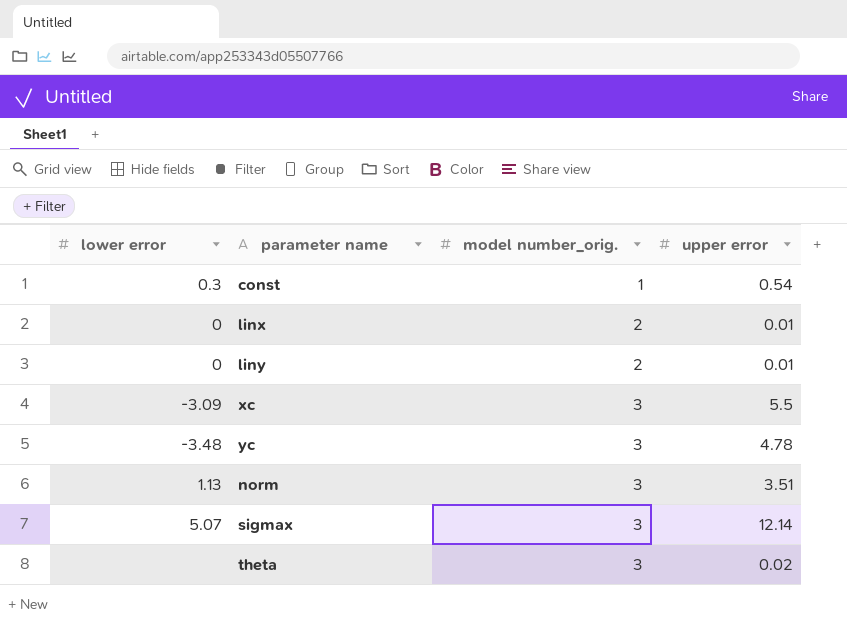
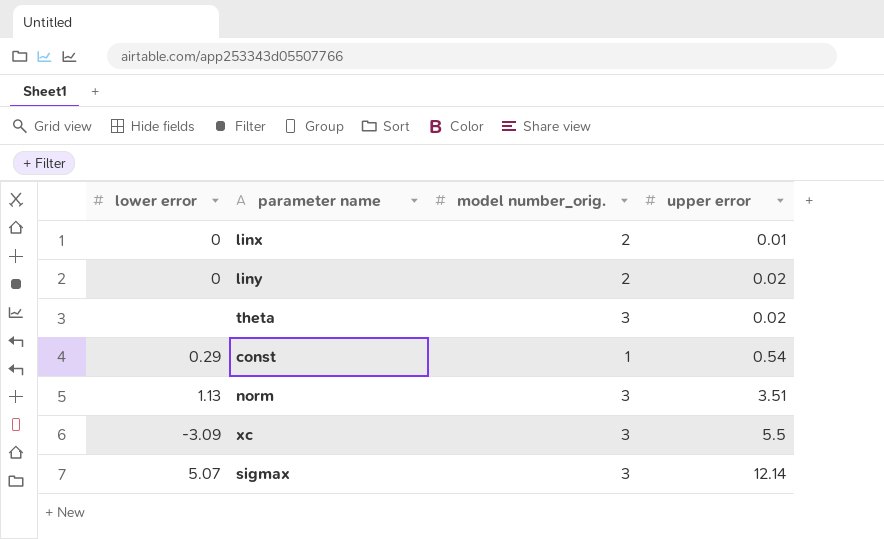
row order: model number_orig. ascending -> upper error ascending
row yc: -3.48 | 3 | 4.78 -> none
liny | upper error: 0.01 -> 0.02
const | lower error: 0.3 -> 0.29

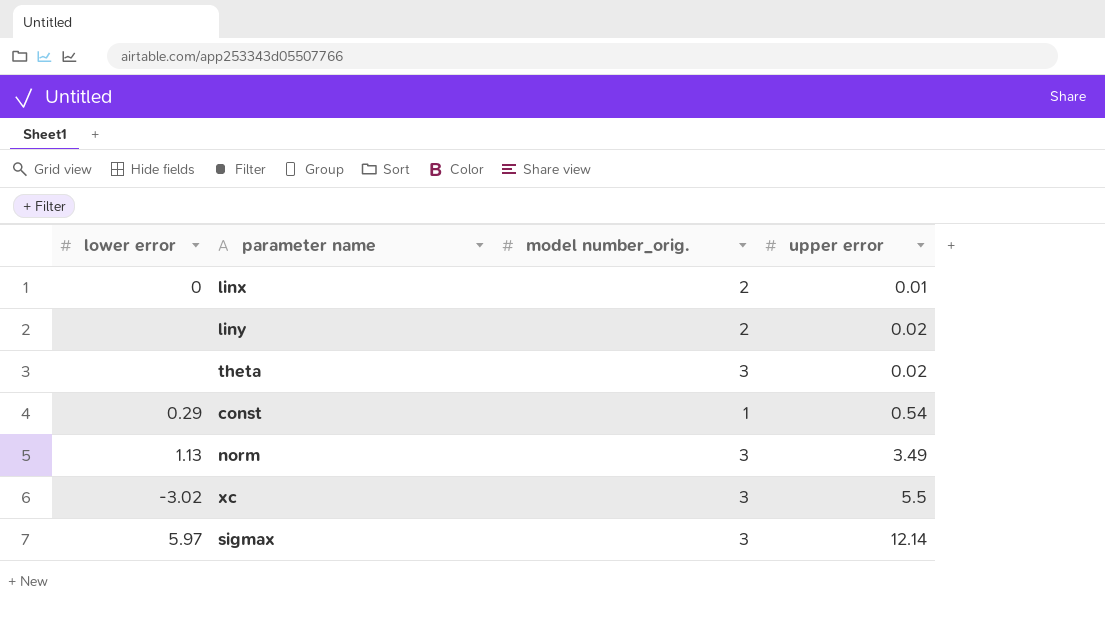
liny | lower error: 0 -> none
norm | upper error: 3.51 -> 3.49
xc | lower error: -3.09 -> -3.02
sigmax | lower error: 5.07 -> 5.97

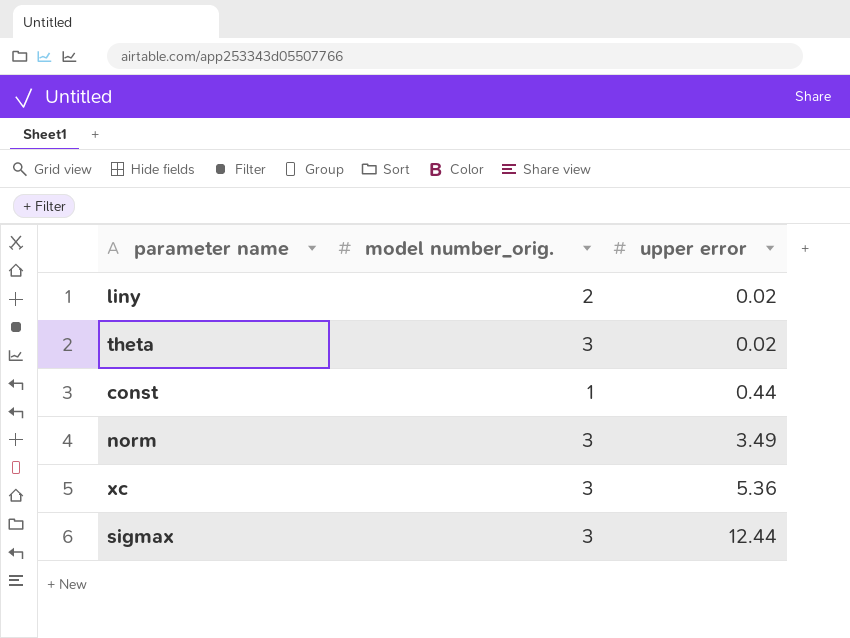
column lower error | position: 1 -> none
row linx: 0 | 2 | 0.01 -> none
const | upper error: 0.54 -> 0.44
xc | upper error: 5.5 -> 5.36
sigmax | upper error: 12.14 -> 12.44

